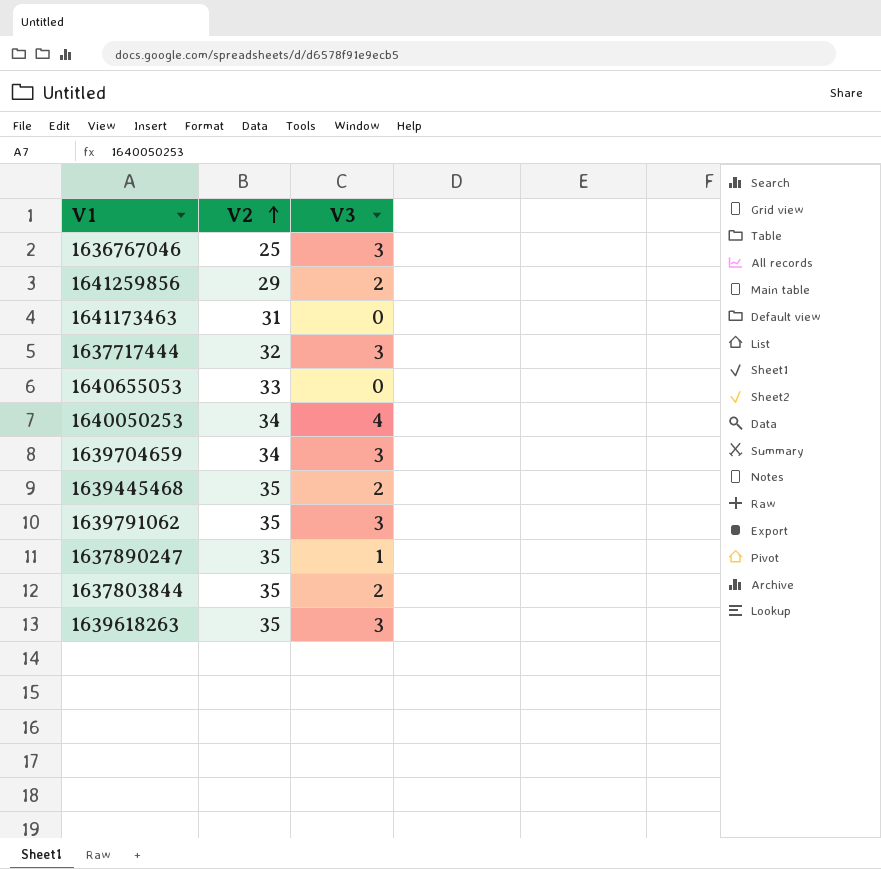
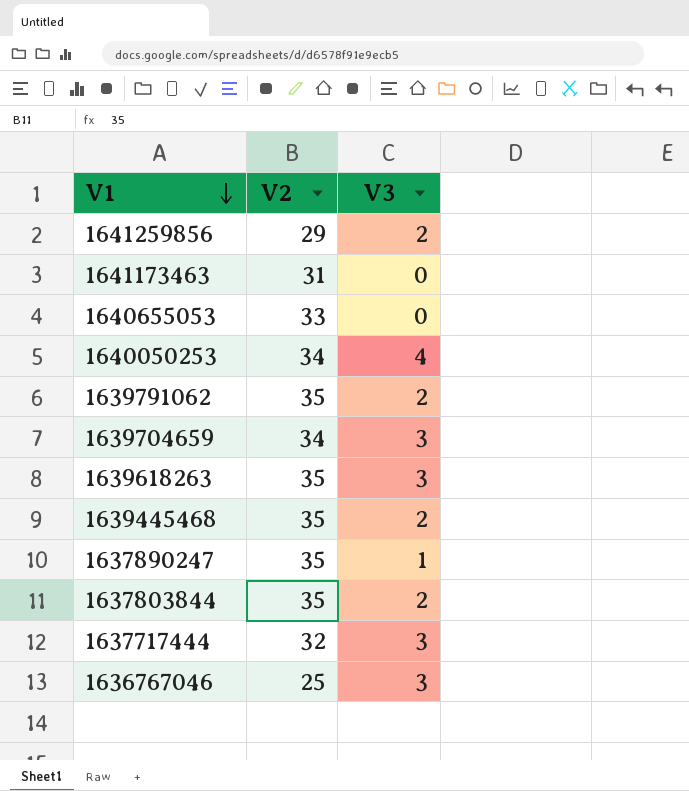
row order: V2 ascending -> V1 descending
1639791062 | V3: 3 -> 2

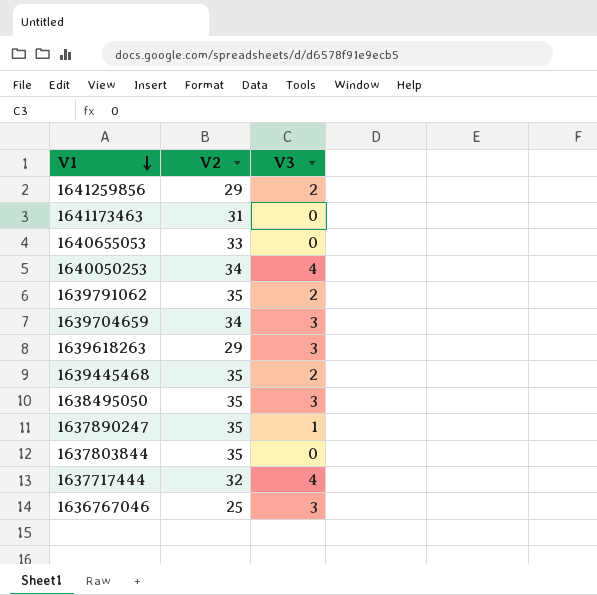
1639618263 | V2: 35 -> 29
row 1638495050: none -> 35 | 3
1637803844 | V3: 2 -> 0
1637717444 | V3: 3 -> 4

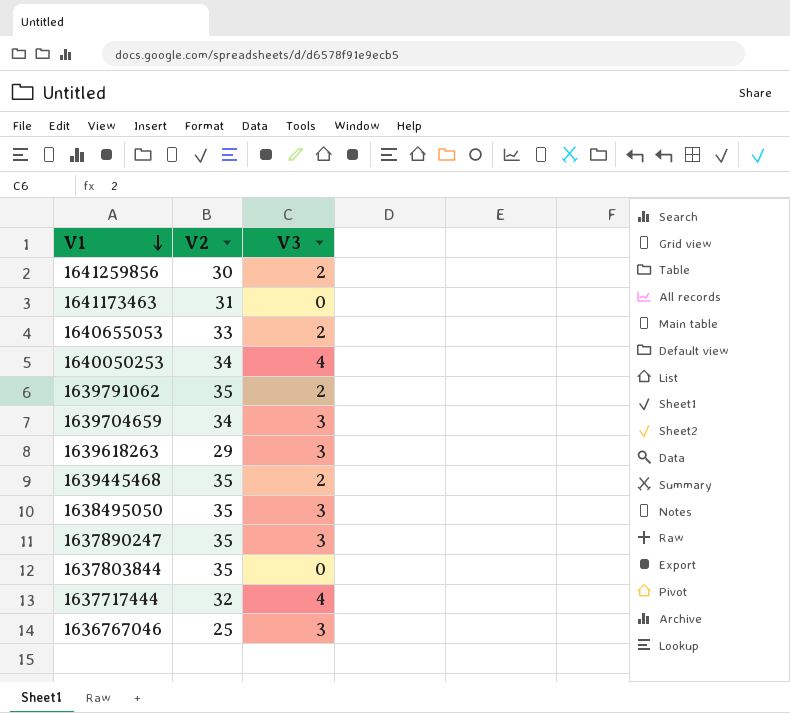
1641259856 | V2: 29 -> 30
1640655053 | V3: 0 -> 2
1637890247 | V3: 1 -> 3

